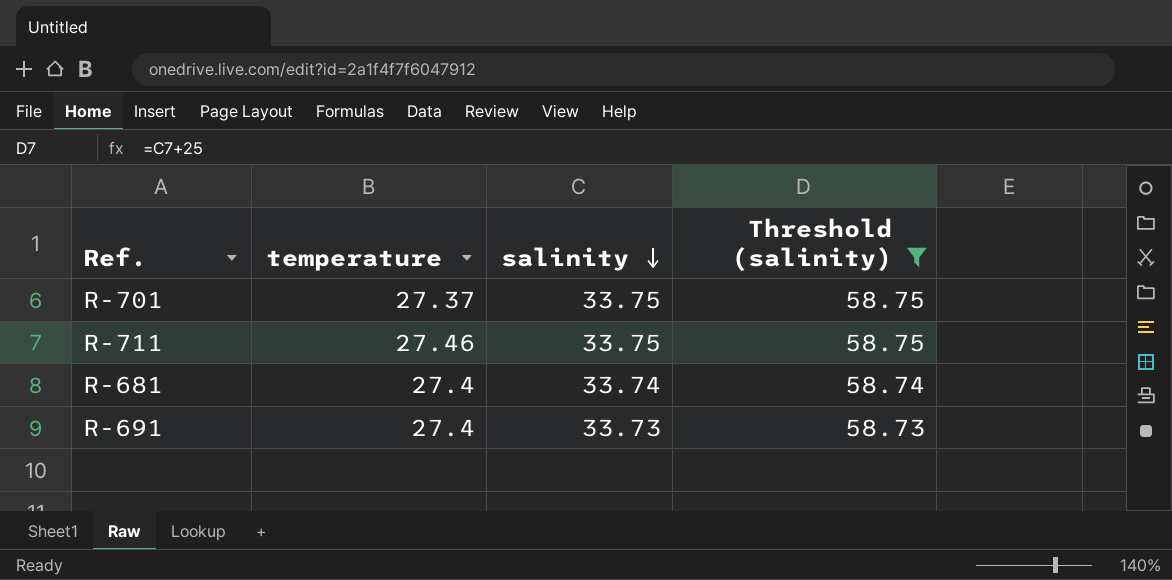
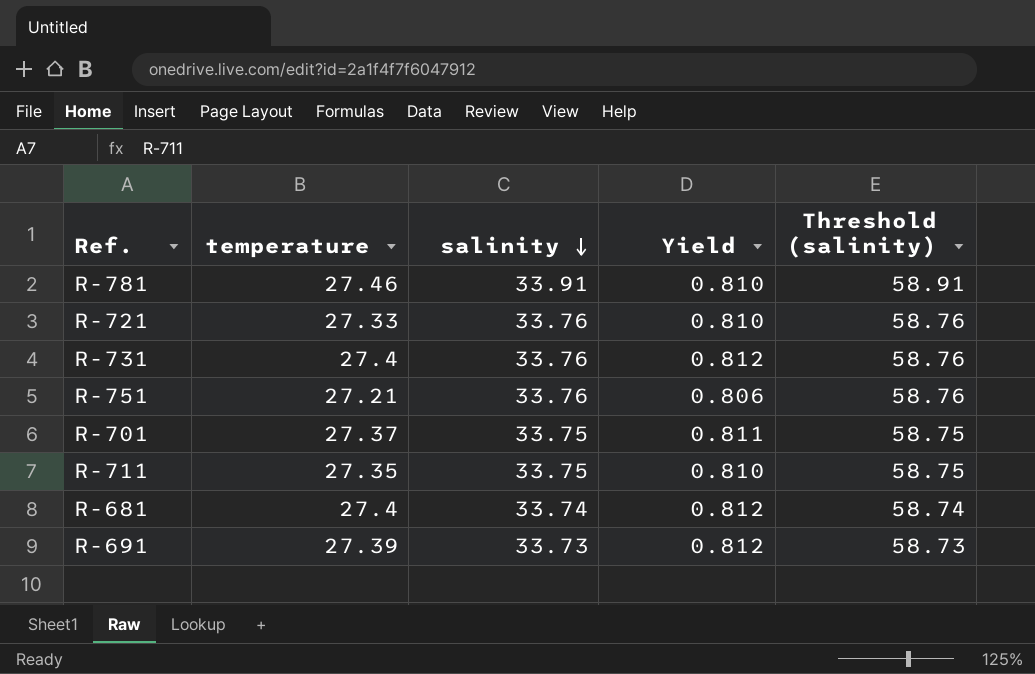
filter: Threshold (salinity) <= 58.75 -> none
column Yield | formula: none -> [temperature] / [salinity]
R-711 | temperature: 27.46 -> 27.35
R-691 | temperature: 27.4 -> 27.39

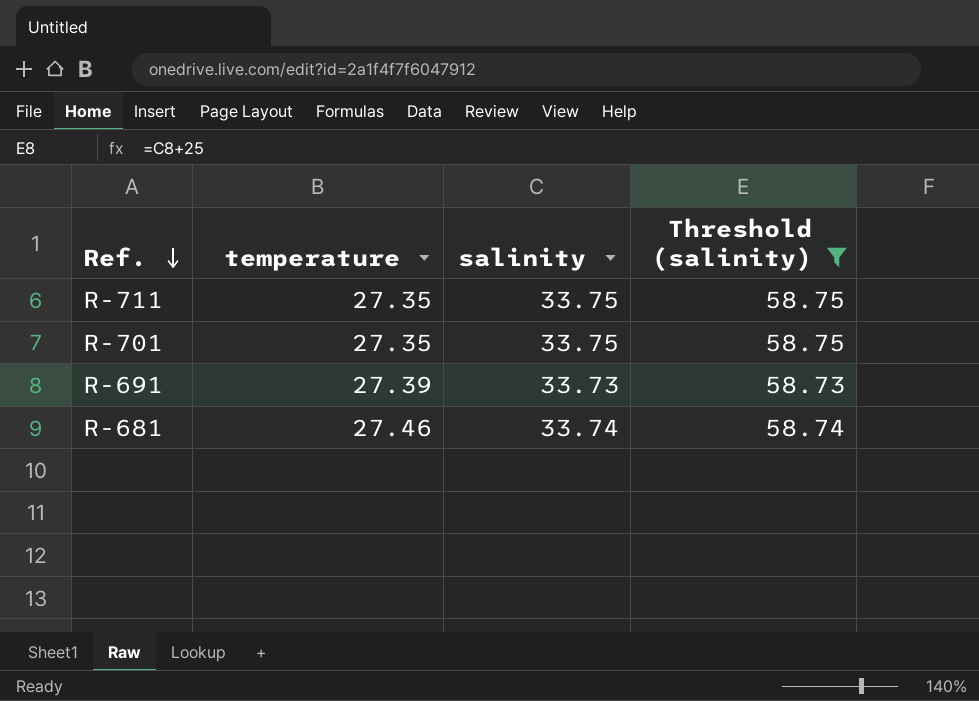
filter: none -> Threshold (salinity) <= 58.75
row order: salinity descending -> Ref. descending
column Yield | formula: [temperature] / [salinity] -> none
R-701 | temperature: 27.37 -> 27.35
R-681 | temperature: 27.4 -> 27.46

